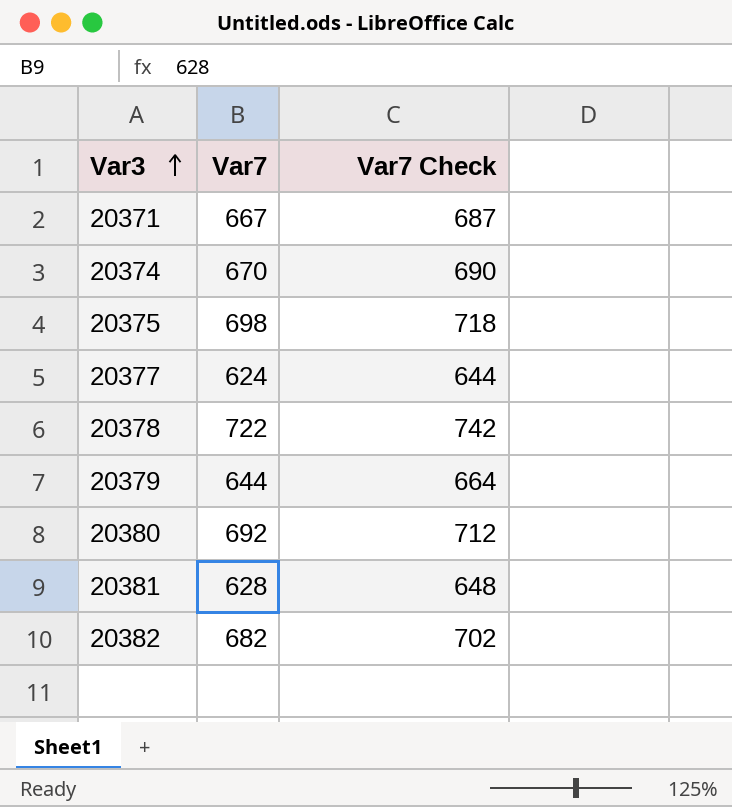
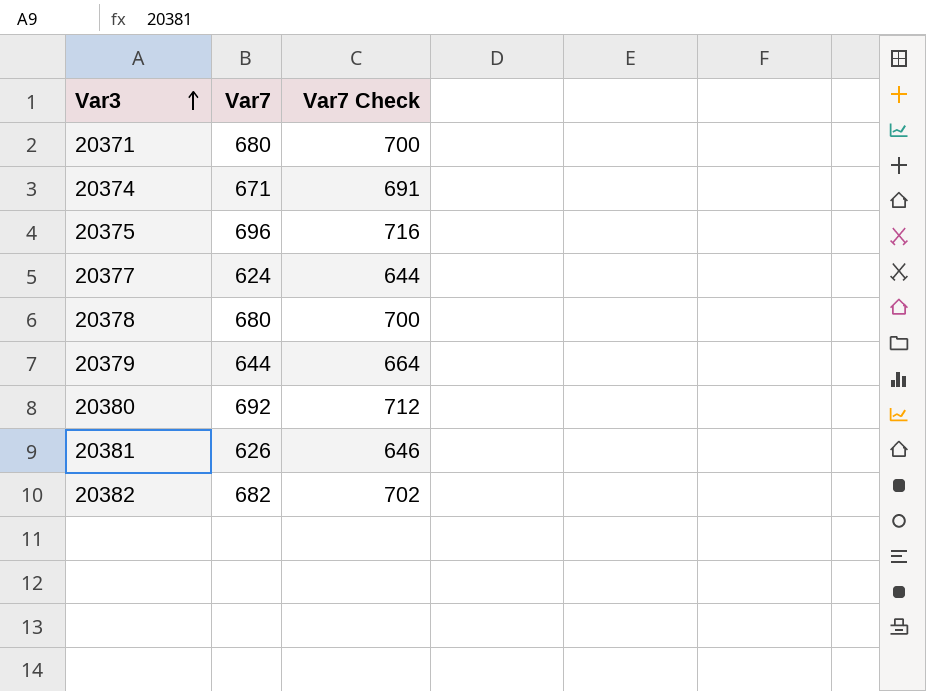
20371 | Var7: 667 -> 680
20371 | Var7 Check: 687 -> 700
20374 | Var7: 670 -> 671
20374 | Var7 Check: 690 -> 691
20375 | Var7: 698 -> 696
20375 | Var7 Check: 718 -> 716
20378 | Var7: 722 -> 680
20378 | Var7 Check: 742 -> 700
20381 | Var7: 628 -> 626
20381 | Var7 Check: 648 -> 646

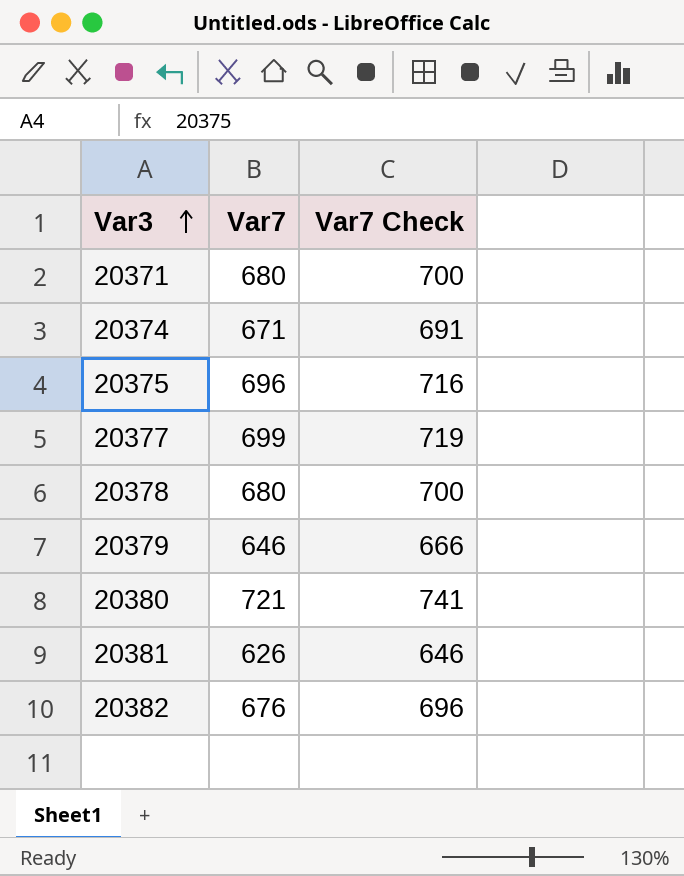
20377 | Var7: 624 -> 699
20377 | Var7 Check: 644 -> 719
20379 | Var7: 644 -> 646
20379 | Var7 Check: 664 -> 666
20380 | Var7: 692 -> 721
20380 | Var7 Check: 712 -> 741
20382 | Var7: 682 -> 676
20382 | Var7 Check: 702 -> 696

